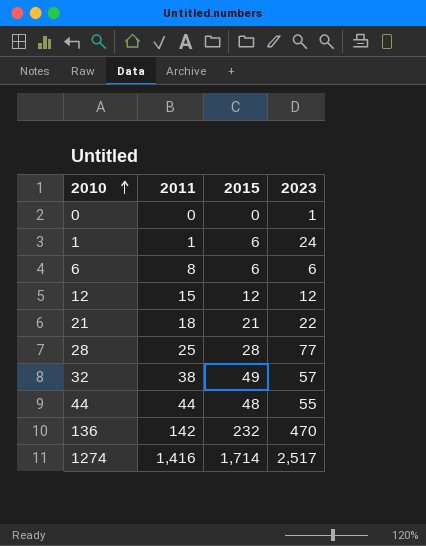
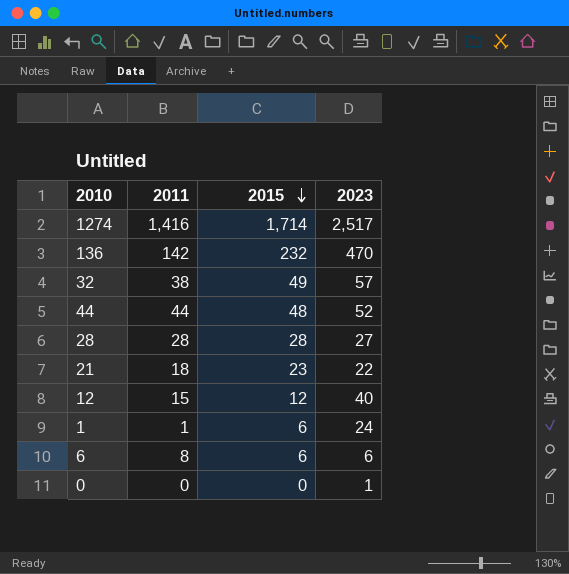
row order: 2010 ascending -> 2015 descending
44 | 2023: 55 -> 52
28 | 2011: 25 -> 28
28 | 2023: 77 -> 27
21 | 2015: 21 -> 23
12 | 2023: 12 -> 40

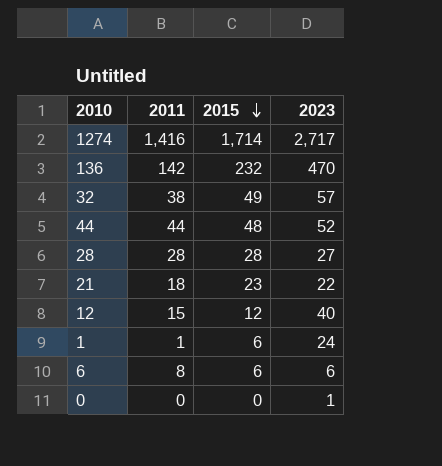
1274 | 2023: 2,517 -> 2,717

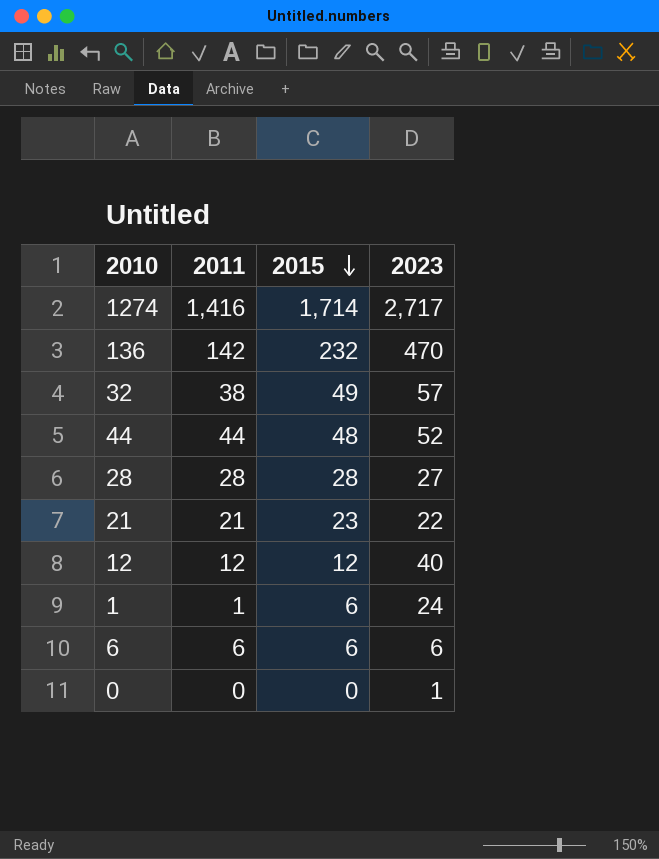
21 | 2011: 18 -> 21
12 | 2011: 15 -> 12
6 | 2011: 8 -> 6

